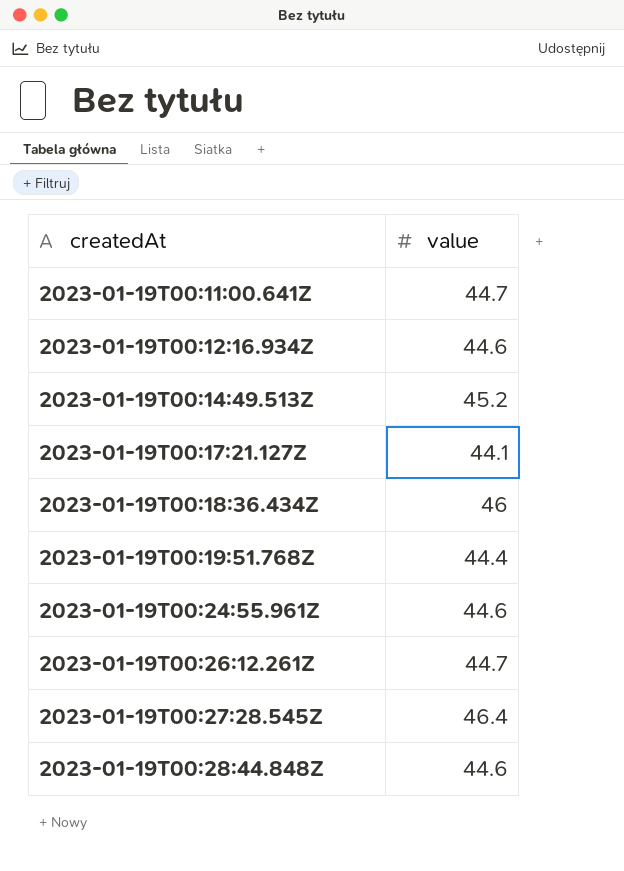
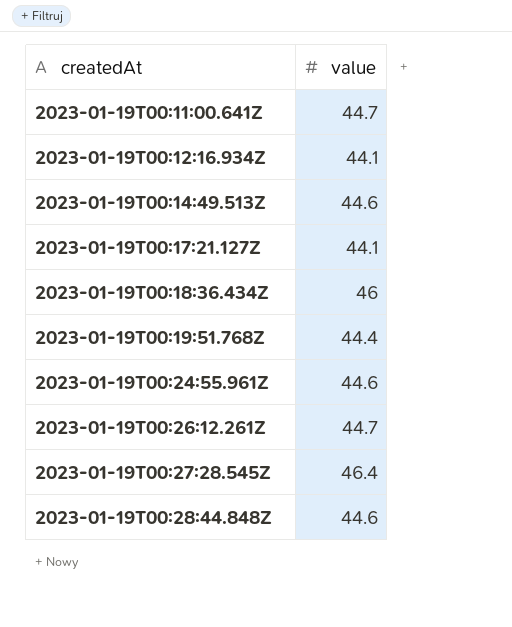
2023-01-19T00:12:16.934Z | value: 44.6 -> 44.1
2023-01-19T00:14:49.513Z | value: 45.2 -> 44.6

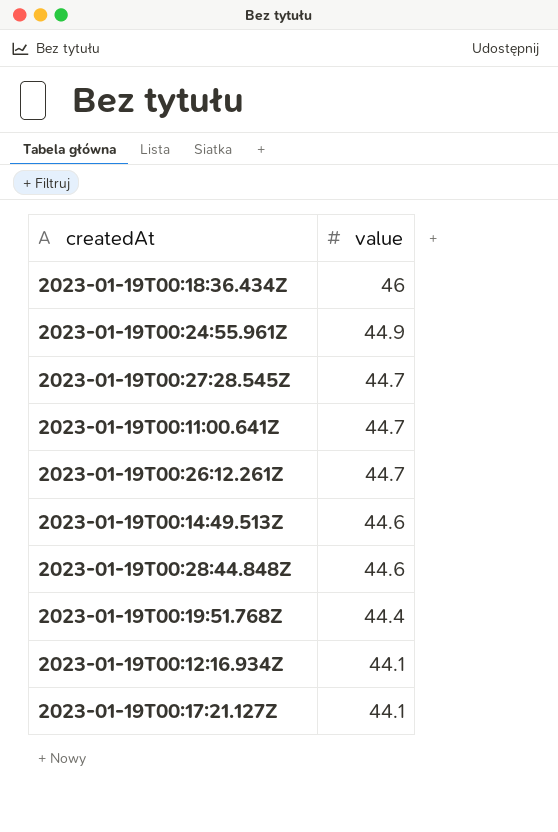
row order: createdAt ascending -> value descending
2023-01-19T00:24:55.961Z | value: 44.6 -> 44.9
2023-01-19T00:27:28.545Z | value: 46.4 -> 44.7

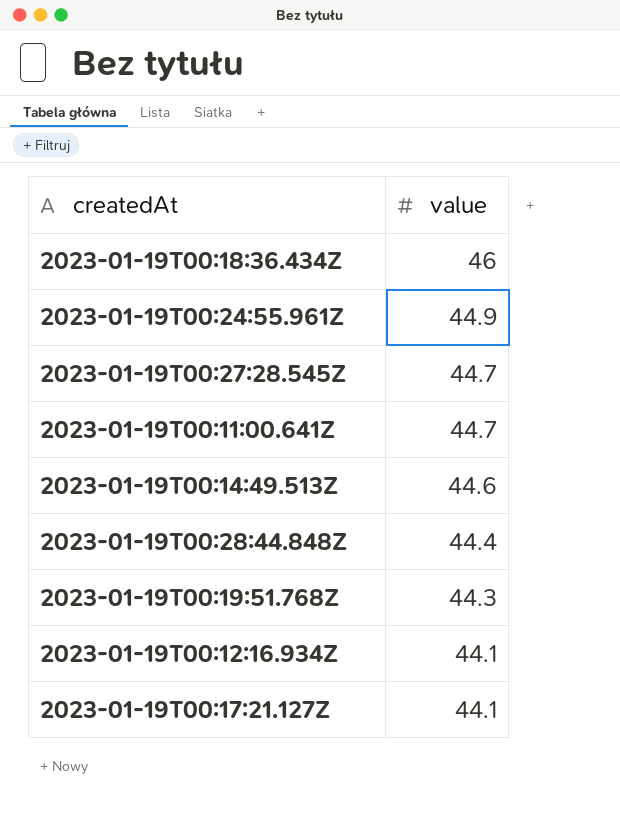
row 2023-01-19T00:26:12.261Z: 44.7 -> none
2023-01-19T00:28:44.848Z | value: 44.6 -> 44.4
2023-01-19T00:19:51.768Z | value: 44.4 -> 44.3

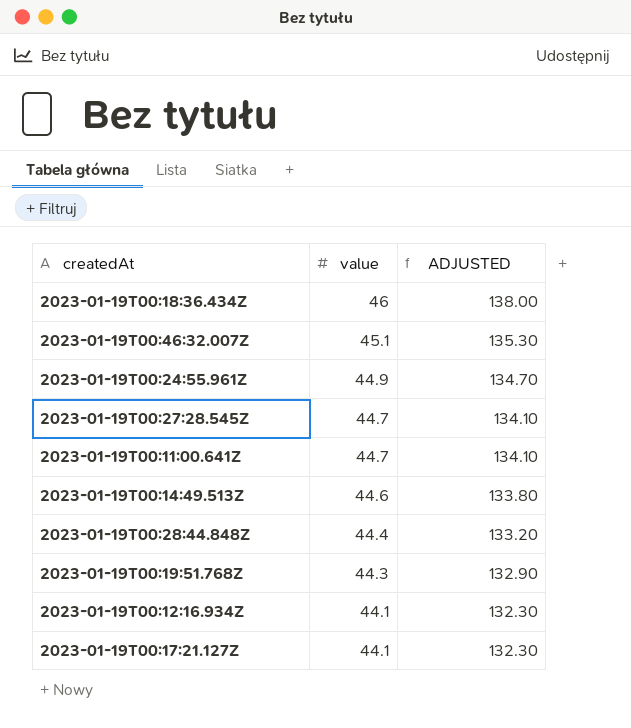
column ADJUSTED | formula: none -> [value] * 3
row 2023-01-19T00:46:32.007Z: none -> 45.1 | 135.30

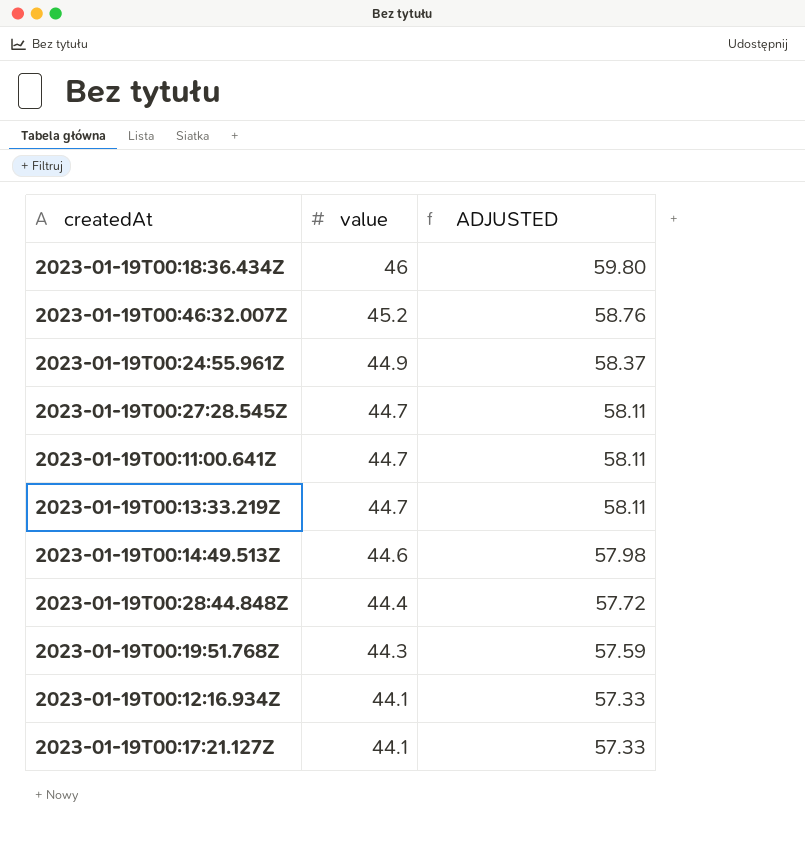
column ADJUSTED | formula: [value] * 3 -> [value] * 1.3
2023-01-19T00:46:32.007Z | value: 45.1 -> 45.2
row 2023-01-19T00:13:33.219Z: none -> 44.7 | 58.11

